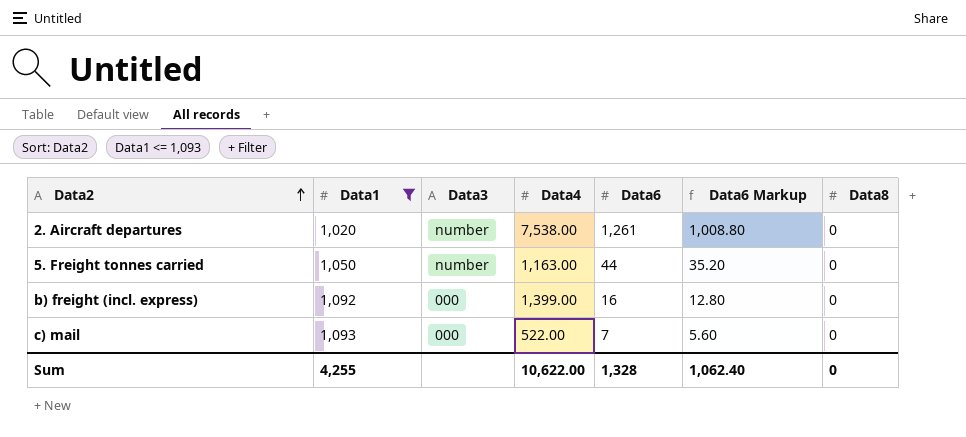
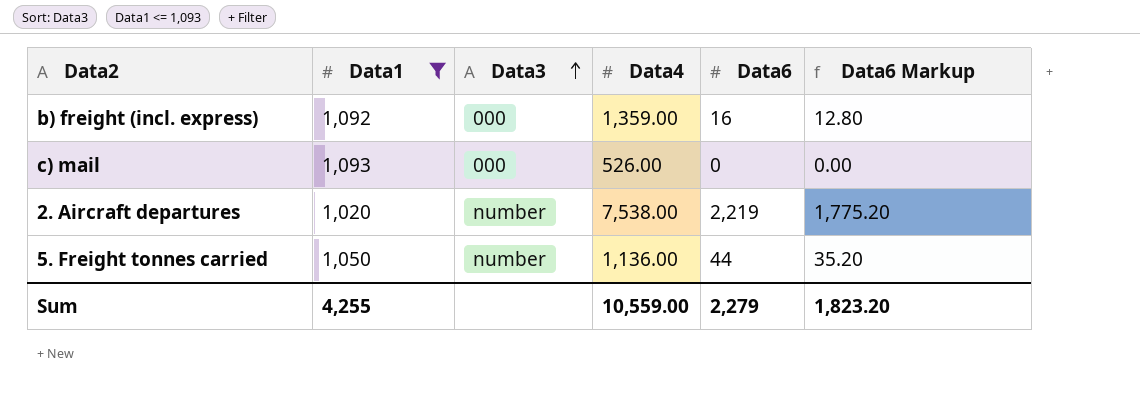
row order: Data2 ascending -> Data3 ascending
column Data8 | position: 7 -> none
b) freight (incl. express) | Data4: 1,399.00 -> 1,359.00
c) mail | Data4: 522.00 -> 526.00
c) mail | Data6: 7 -> 0
c) mail | Data6 Markup: 5.60 -> 0.00
2. Aircraft departures | Data6: 1,261 -> 2,219
2. Aircraft departures | Data6 Markup: 1,008.80 -> 1,775.20
5. Freight tonnes carried | Data4: 1,163.00 -> 1,136.00
Sum | Data4: 10,622.00 -> 10,559.00
Sum | Data6: 1,328 -> 2,279
Sum | Data6 Markup: 1,062.40 -> 1,823.20

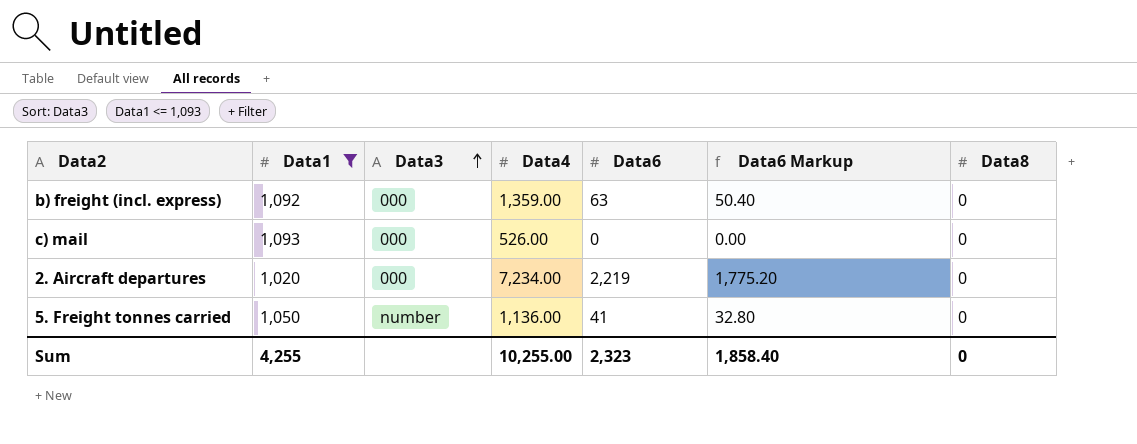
column Data8 | position: none -> 7
b) freight (incl. express) | Data6: 16 -> 63
b) freight (incl. express) | Data6 Markup: 12.80 -> 50.40
2. Aircraft departures | Data3: number -> 000
2. Aircraft departures | Data4: 7,538.00 -> 7,234.00
5. Freight tonnes carried | Data6: 44 -> 41
5. Freight tonnes carried | Data6 Markup: 35.20 -> 32.80
Sum | Data4: 10,559.00 -> 10,255.00
Sum | Data6: 2,279 -> 2,323
Sum | Data6 Markup: 1,823.20 -> 1,858.40

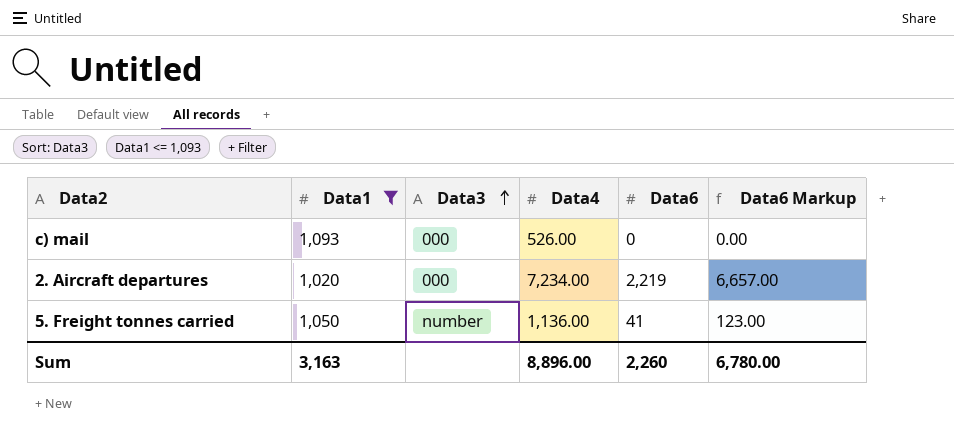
column Data8 | position: 7 -> none
column Data6 Markup | formula: [Data6] * 0.8 -> [Data6] * 3
row b) freight (incl. express): 1,092 | 000 | 1,359.00 | 63 | 50.40 | 0 -> none
Sum | Data1: 4,255 -> 3,163
Sum | Data4: 10,255.00 -> 8,896.00
Sum | Data6: 2,323 -> 2,260
Sum | Data6 Markup: 1,858.40 -> 6,780.00

